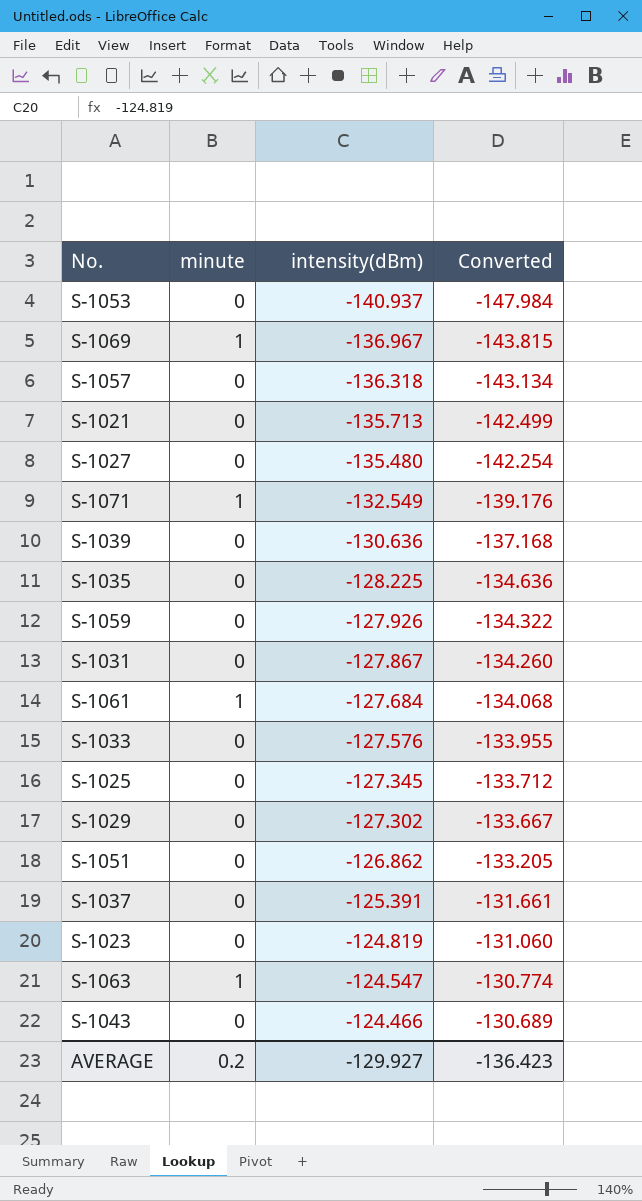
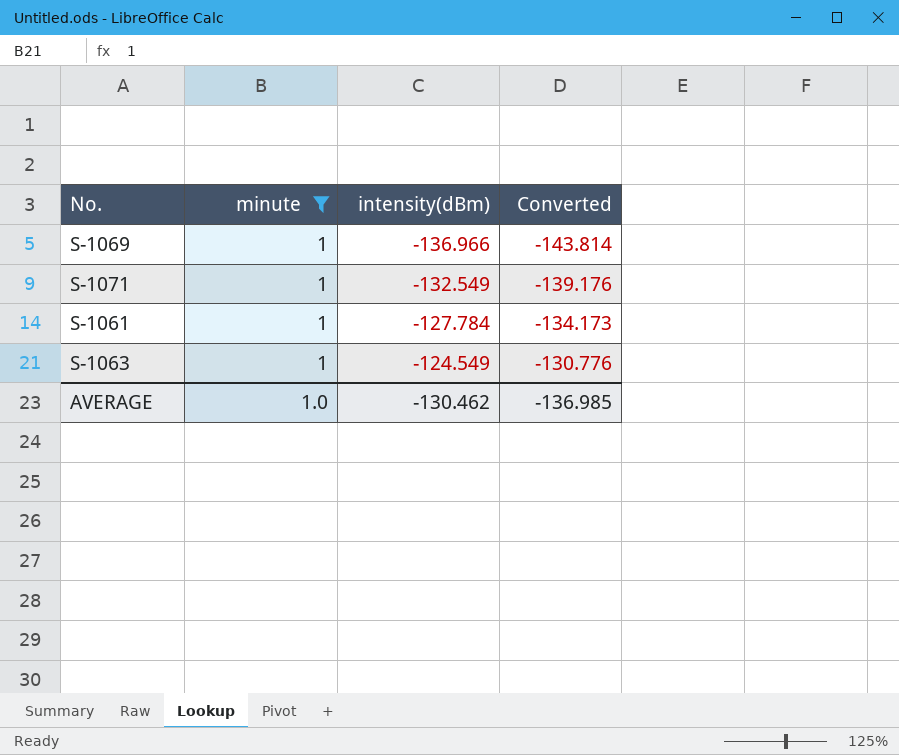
filter: none -> minute = 1
S-1069 | intensity(dBm): -136.967 -> -136.966
S-1069 | Converted: -143.815 -> -143.814
S-1061 | intensity(dBm): -127.684 -> -127.784
S-1061 | Converted: -134.068 -> -134.173
S-1063 | intensity(dBm): -124.547 -> -124.549
S-1063 | Converted: -130.774 -> -130.776
AVERAGE | minute: 0.2 -> 1.0
AVERAGE | intensity(dBm): -129.927 -> -130.462
AVERAGE | Converted: -136.423 -> -136.985

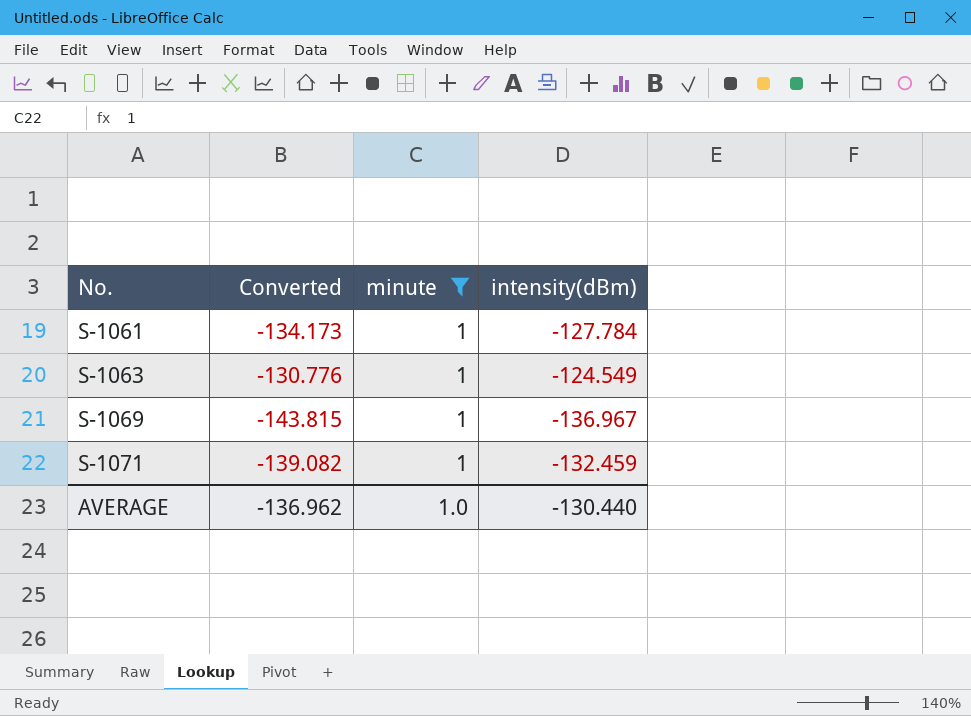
row order: intensity(dBm) ascending -> No. ascending
column Converted | position: 4 -> 2
S-1069 | Converted: -143.814 -> -143.815
S-1069 | intensity(dBm): -136.966 -> -136.967
S-1071 | Converted: -139.176 -> -139.082
S-1071 | intensity(dBm): -132.549 -> -132.459
AVERAGE | Converted: -136.985 -> -136.962
AVERAGE | intensity(dBm): -130.462 -> -130.440

